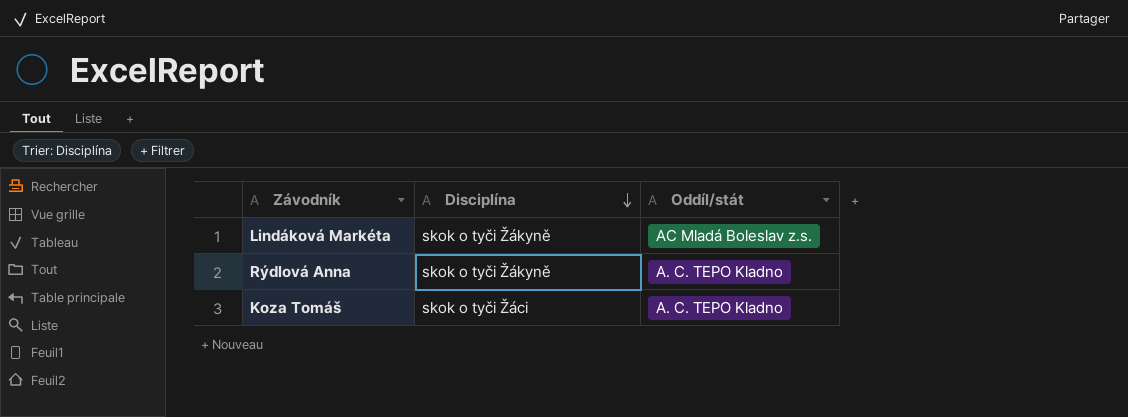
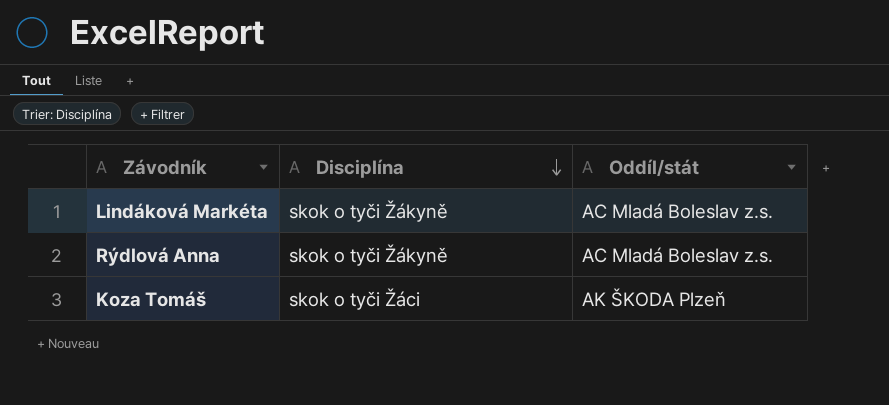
Rýdlová Anna | Oddíl/stát: A. C. TEPO Kladno -> AC Mladá Boleslav z.s.
Koza Tomáš | Oddíl/stát: A. C. TEPO Kladno -> AK ŠKODA Plzeň

